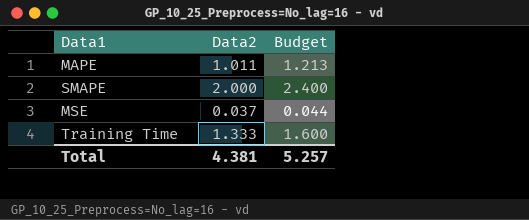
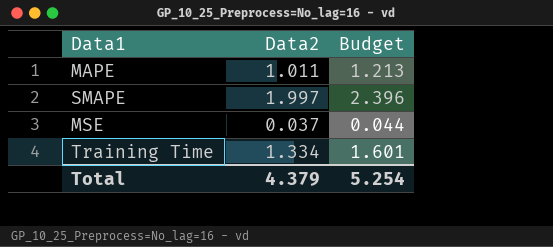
SMAPE | Data2: 2.000 -> 1.997
SMAPE | Budget: 2.400 -> 2.396
Training Time | Data2: 1.333 -> 1.334
Training Time | Budget: 1.600 -> 1.601
Total | Data2: 4.381 -> 4.379
Total | Budget: 5.257 -> 5.254

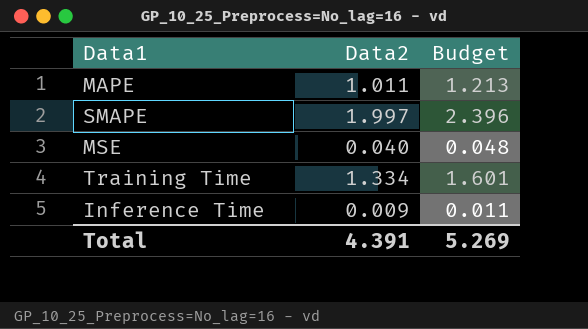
MSE | Data2: 0.037 -> 0.040
MSE | Budget: 0.044 -> 0.048
row Inference Time: none -> 0.009 | 0.011
Total | Data2: 4.379 -> 4.391
Total | Budget: 5.254 -> 5.269

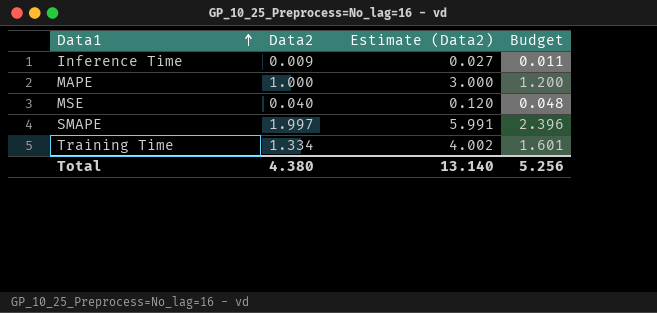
row order: none -> Data1 ascending
column Estimate (Data2) | formula: none -> [Data2] * 3
MAPE | Data2: 1.011 -> 1.000
MAPE | Budget: 1.213 -> 1.200
Total | Data2: 4.391 -> 4.380
Total | Budget: 5.269 -> 5.256

